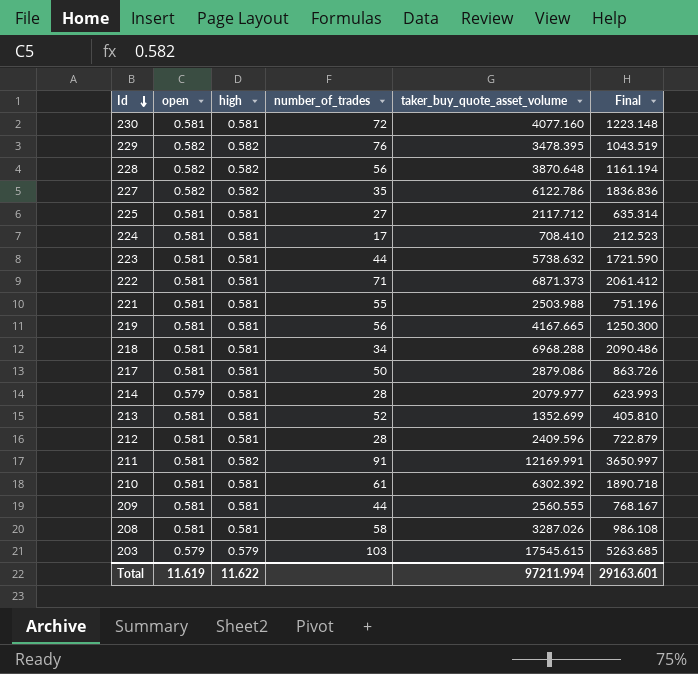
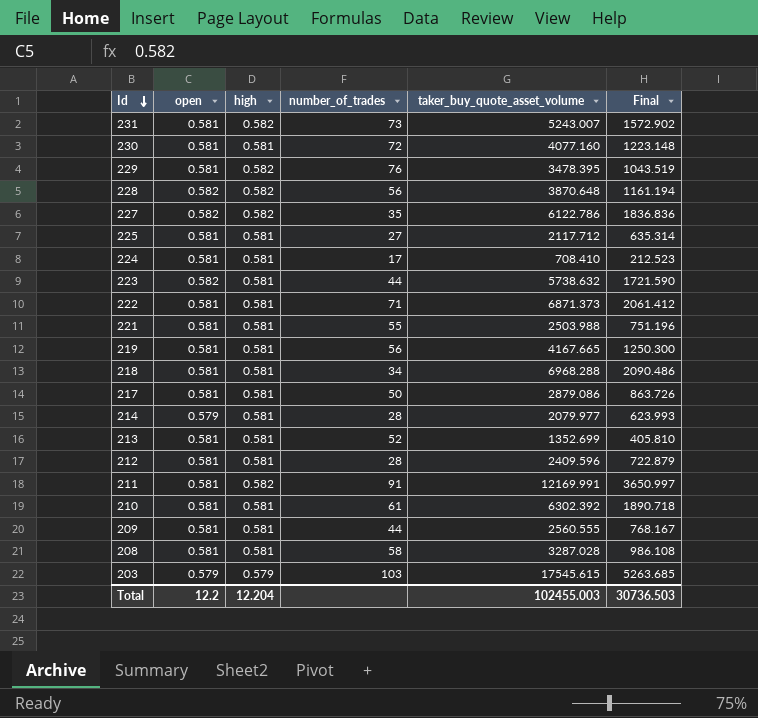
row 231: none -> 0.581 | 0.582 | 73 | 5243.007 | 1572.902
229 | open: 0.582 -> 0.581
223 | open: 0.581 -> 0.582
208 | taker_buy_quote_asset_volume: 3287.026 -> 3287.028
Total | open: 11.619 -> 12.2
Total | high: 11.622 -> 12.204
Total | taker_buy_quote_asset_volume: 97211.994 -> 102455.003
Total | Final: 29163.601 -> 30736.503

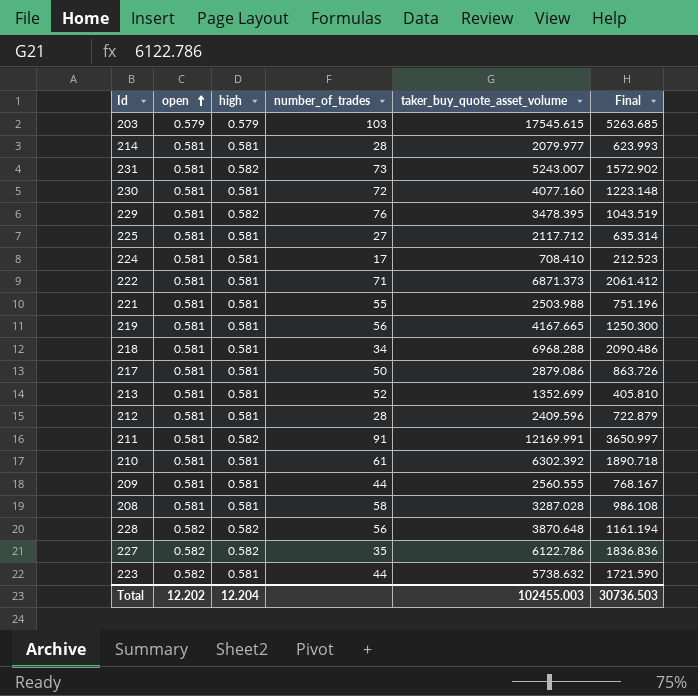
row order: Id descending -> open ascending
214 | open: 0.579 -> 0.581
Total | open: 12.2 -> 12.202

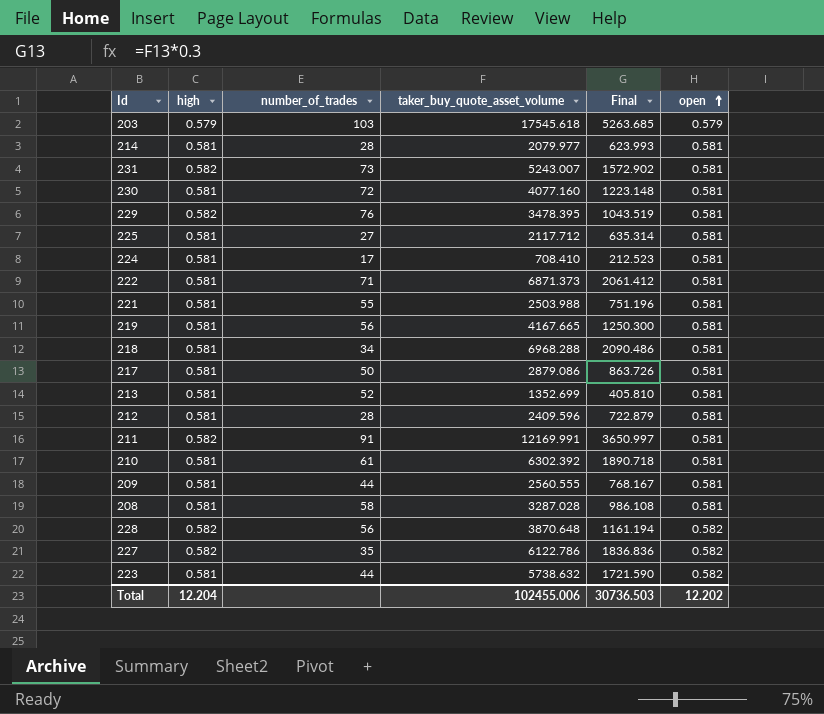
column open | position: 2 -> 6
203 | taker_buy_quote_asset_volume: 17545.615 -> 17545.618
Total | taker_buy_quote_asset_volume: 102455.003 -> 102455.006

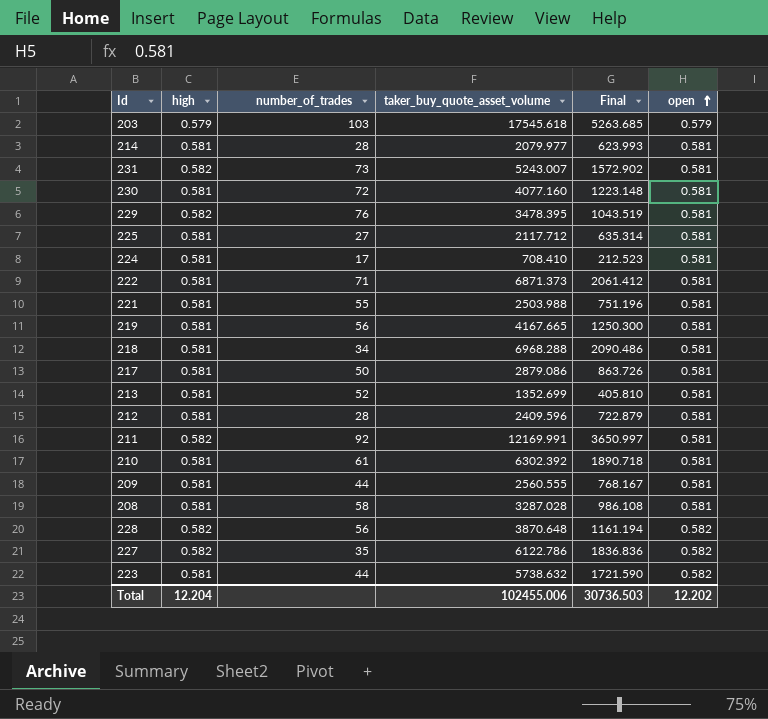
211 | number_of_trades: 91 -> 92

